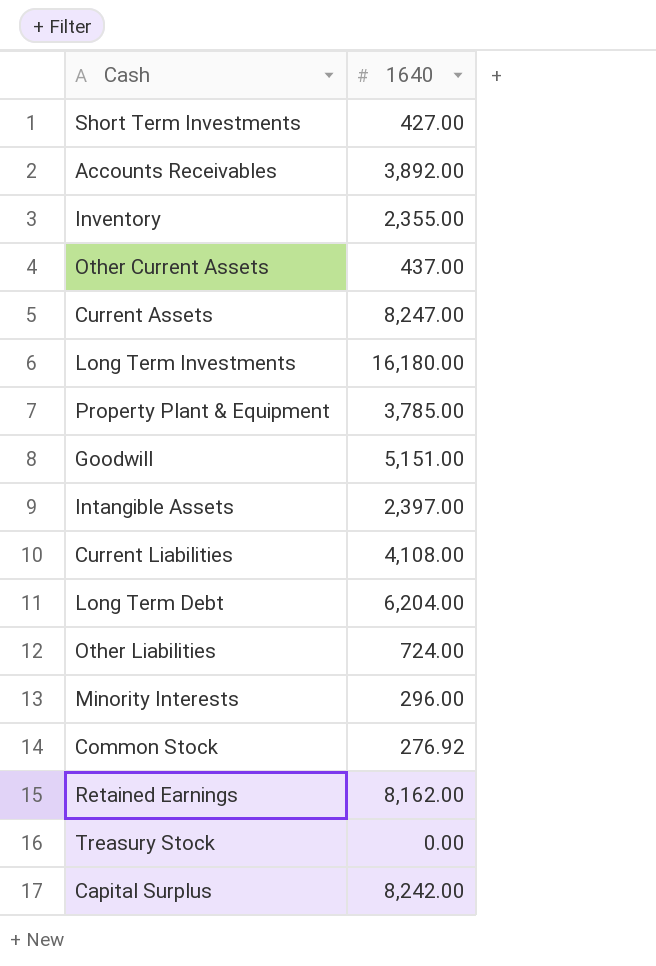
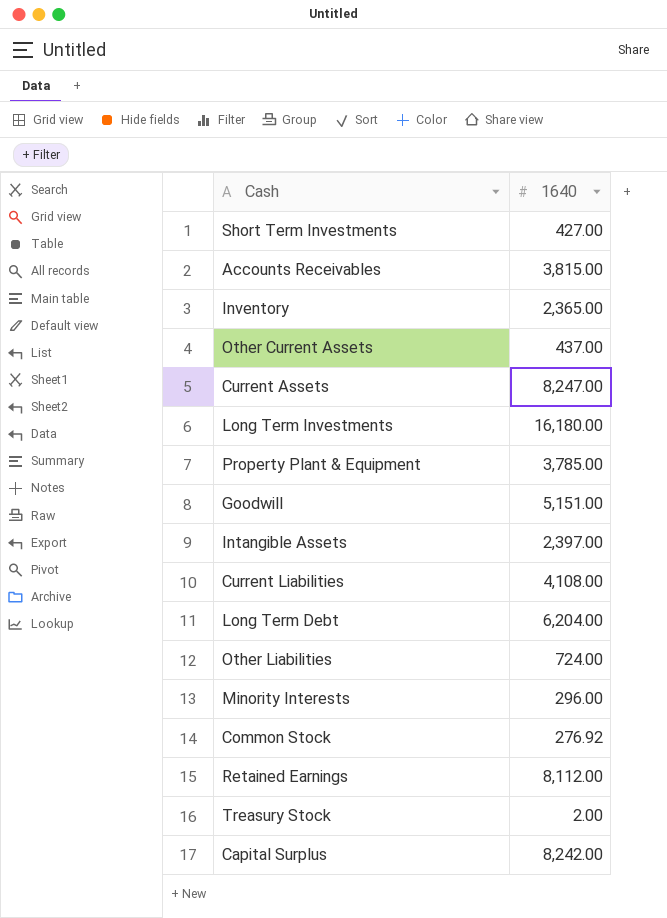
Accounts Receivables | 1640: 3,892.00 -> 3,815.00
Inventory | 1640: 2,355.00 -> 2,365.00
Retained Earnings | 1640: 8,162.00 -> 8,112.00
Treasury Stock | 1640: 0.00 -> 2.00

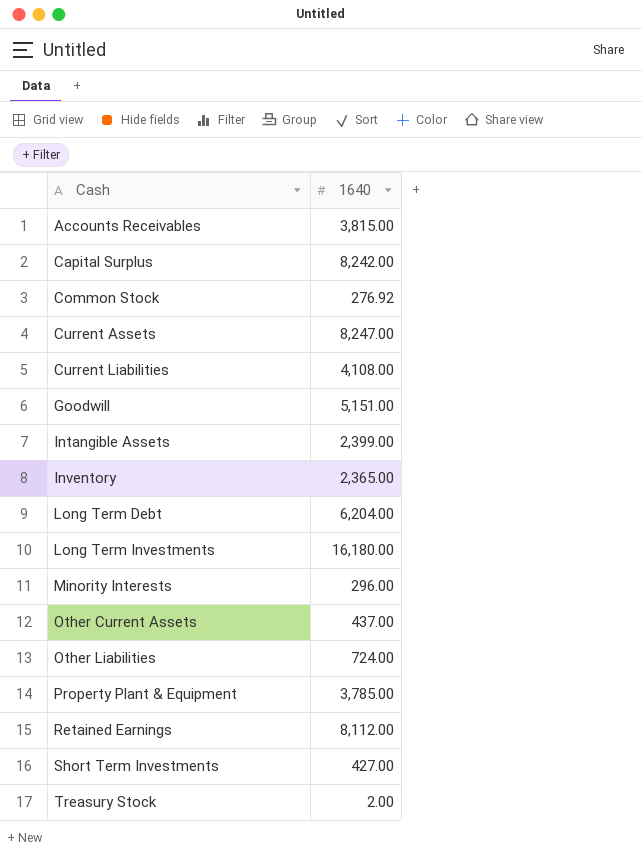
row order: none -> Cash ascending
Intangible Assets | 1640: 2,397.00 -> 2,399.00

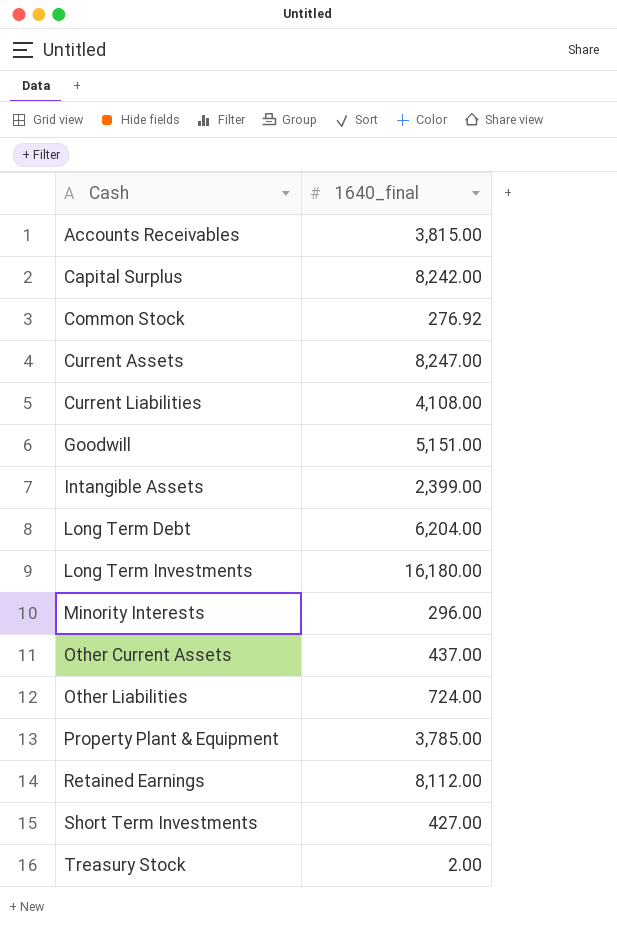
column name: 1640 -> 1640_final
row Inventory: 2,365.00 -> none

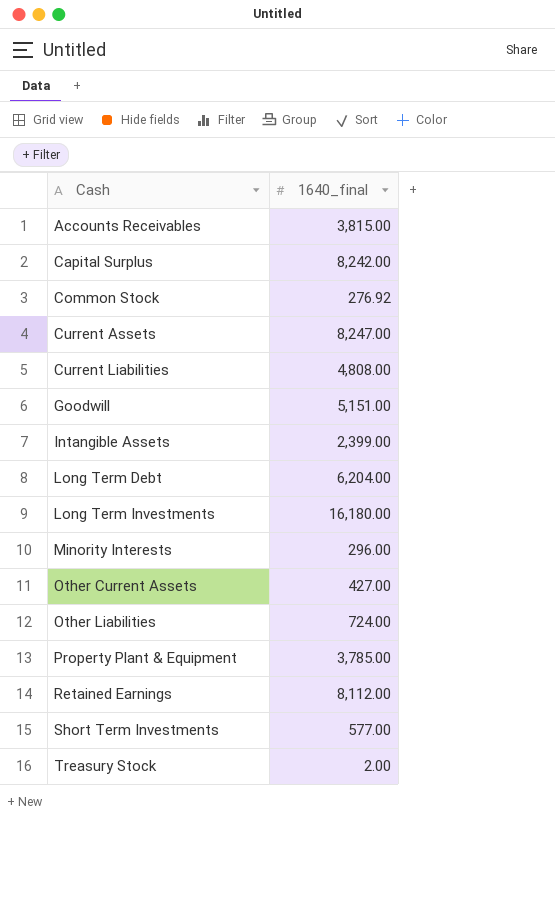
Current Liabilities | 1640_final: 4,108.00 -> 4,808.00
Other Current Assets | 1640_final: 437.00 -> 427.00
Short Term Investments | 1640_final: 427.00 -> 577.00

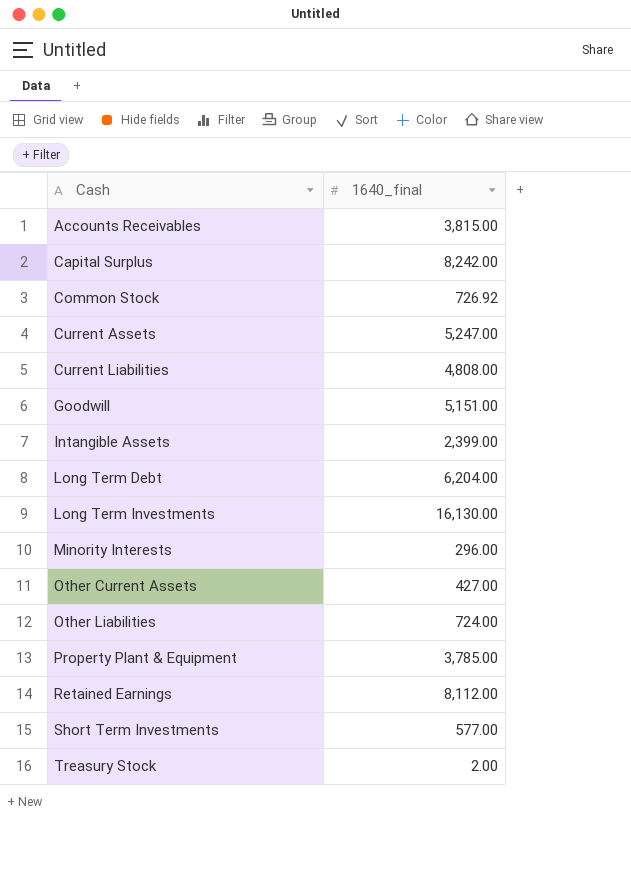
Common Stock | 1640_final: 276.92 -> 726.92
Current Assets | 1640_final: 8,247.00 -> 5,247.00
Long Term Investments | 1640_final: 16,180.00 -> 16,130.00

